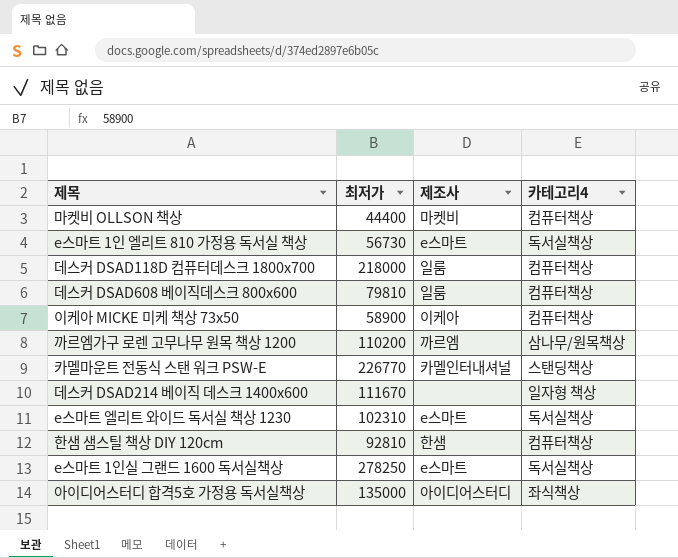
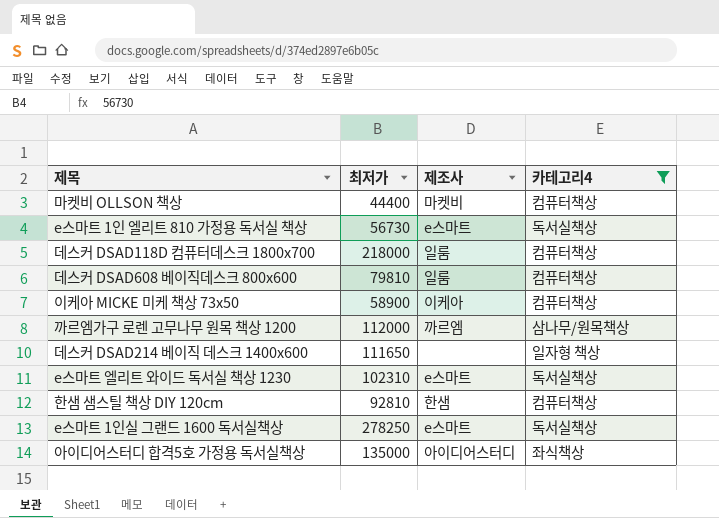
filter: none -> 카테고리4 != 스탠딩책상
까르엠가구 로렌 고무나무 원목 책상 1200 | 최저가: 110200 -> 112000
데스커 DSAD214 베이직 데스크 1400x600 | 최저가: 111670 -> 111650

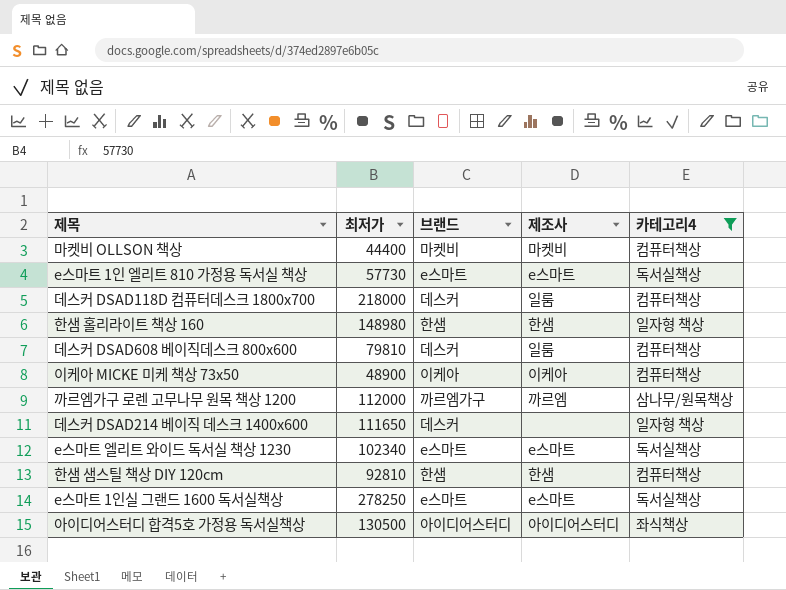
column 브랜드 | position: none -> 3
e스마트 1인 엘리트 810 가정용 독서실 책상 | 최저가: 56730 -> 57730
row 한샘 홀리라이트 책상 160: none -> 148980 | 한샘 | 한샘 | 일자형 책상
이케아 MICKE 미케 책상 73x50 | 최저가: 58900 -> 48900
e스마트 엘리트 와이드 독서실 책상 1230 | 최저가: 102310 -> 102340
아이디어스터디 합격5호 가정용 독서실책상 | 최저가: 135000 -> 130500

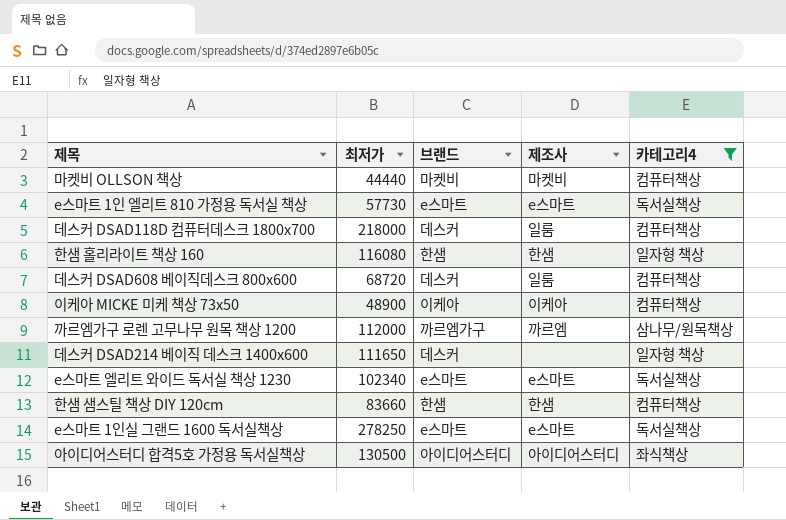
마켓비 OLLSON 책상 | 최저가: 44400 -> 44440
한샘 홀리라이트 책상 160 | 최저가: 148980 -> 116080
데스커 DSAD608 베이직데스크 800x600 | 최저가: 79810 -> 68720
한샘 샘스틸 책상 DIY 120cm | 최저가: 92810 -> 83660

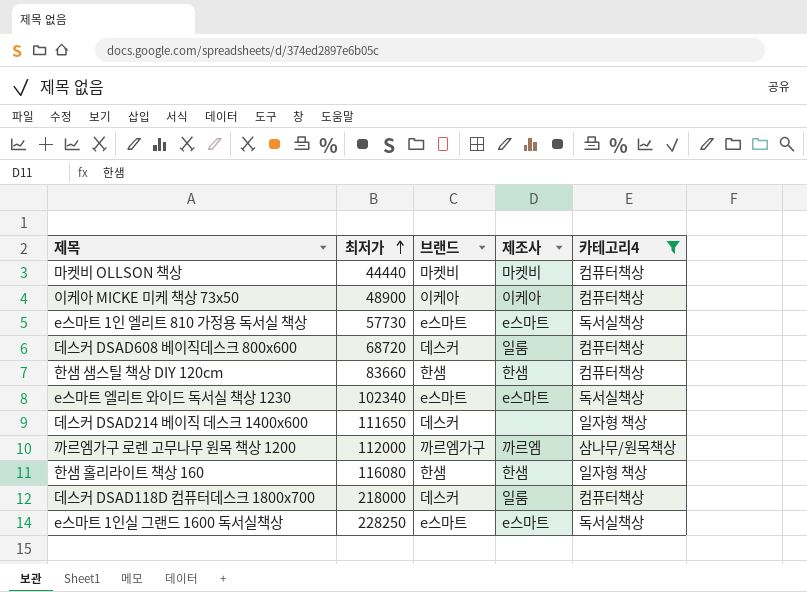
row order: none -> 최저가 ascending
row 아이디어스터디 합격5호 가정용 독서실책상: 130500 | 아이디어스터디 | 아이디어스터디 | 좌식책상 -> none
e스마트 1인실 그랜드 1600 독서실책상 | 최저가: 278250 -> 228250

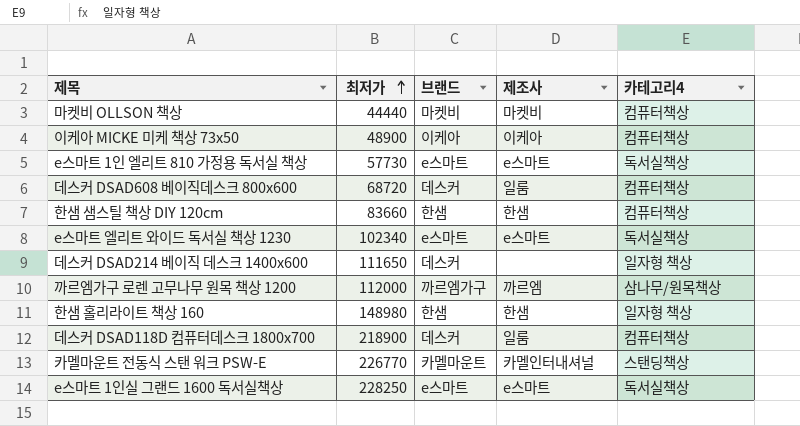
filter: 카테고리4 != 스탠딩책상 -> none
한샘 홀리라이트 책상 160 | 최저가: 116080 -> 148980
데스커 DSAD118D 컴퓨터데스크 1800x700 | 최저가: 218000 -> 218900

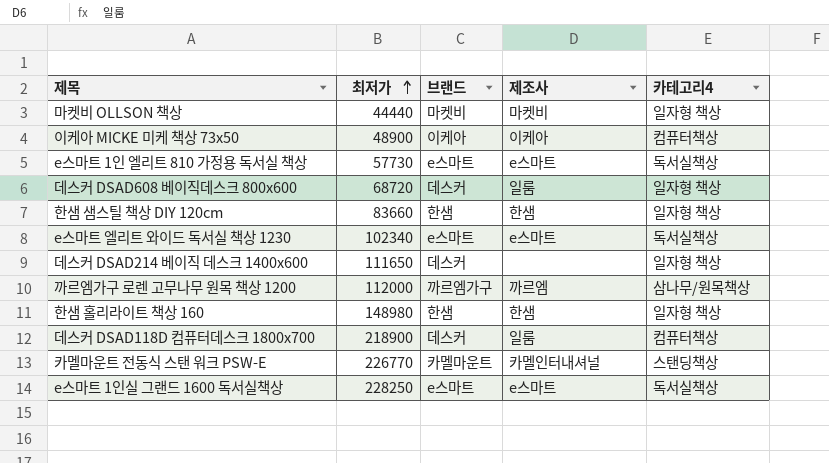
마켓비 OLLSON 책상 | 카테고리4: 컴퓨터책상 -> 일자형 책상
데스커 DSAD608 베이직데스크 800x600 | 카테고리4: 컴퓨터책상 -> 일자형 책상
한샘 샘스틸 책상 DIY 120cm | 카테고리4: 컴퓨터책상 -> 일자형 책상

